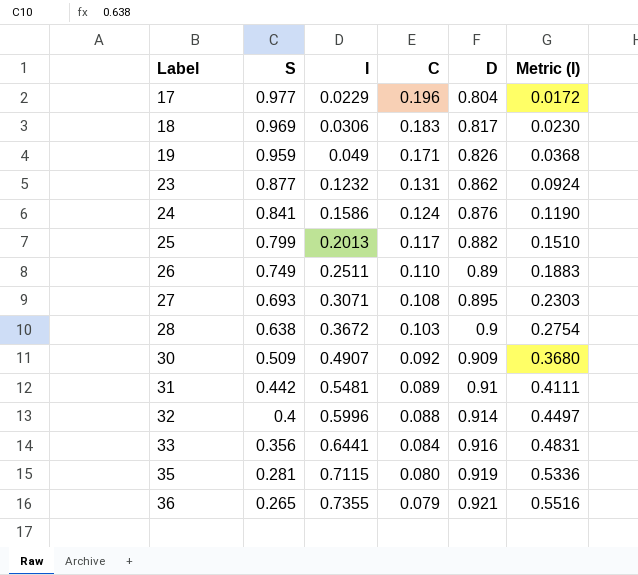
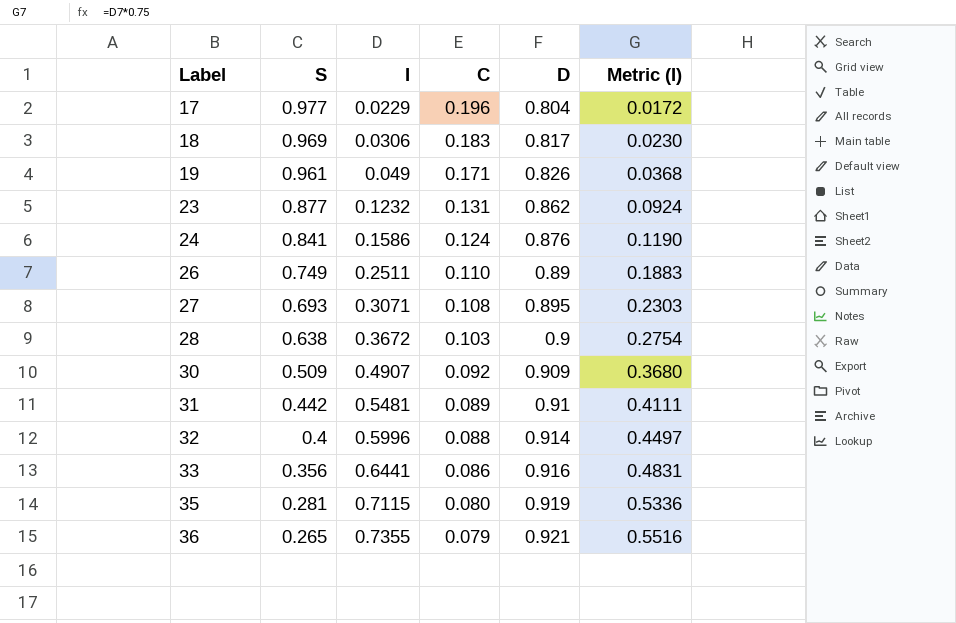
row 25: 0.799 | 0.2013 | 0.117 | 0.882 | 0.1510 -> none
19 | S: 0.959 -> 0.961
33 | C: 0.084 -> 0.086

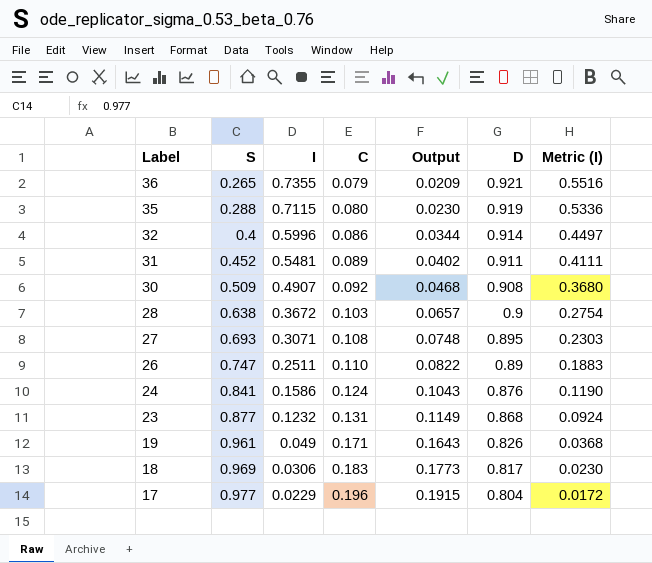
row order: Label ascending -> Label descending
column Output | formula: none -> [S] * [C]
row 33: 0.356 | 0.6441 | 0.086 | 0.916 | 0.4831 -> none
35 | S: 0.281 -> 0.288
32 | C: 0.088 -> 0.086
31 | S: 0.442 -> 0.452
31 | D: 0.91 -> 0.911
30 | D: 0.909 -> 0.908
26 | S: 0.749 -> 0.747
23 | D: 0.862 -> 0.868

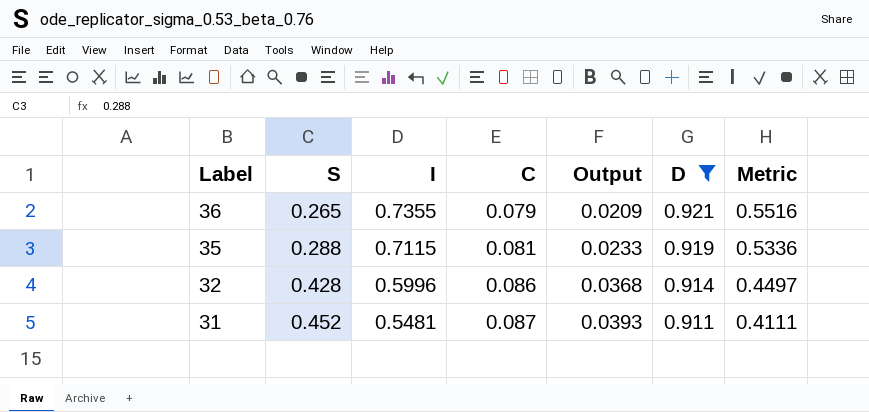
filter: none -> D >= 0.911
column name: Metric (I) -> Metric
35 | C: 0.080 -> 0.081
35 | Output: 0.0230 -> 0.0233
32 | S: 0.4 -> 0.428
32 | Output: 0.0344 -> 0.0368
31 | C: 0.089 -> 0.087
31 | Output: 0.0402 -> 0.0393

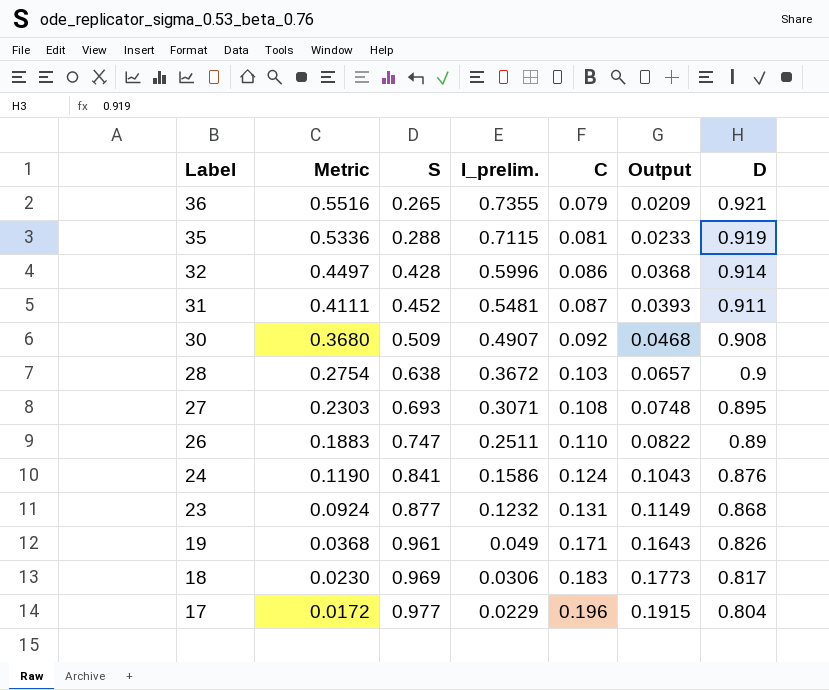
filter: D >= 0.911 -> none
column Metric | position: 7 -> 2
column name: I -> I_prelim.

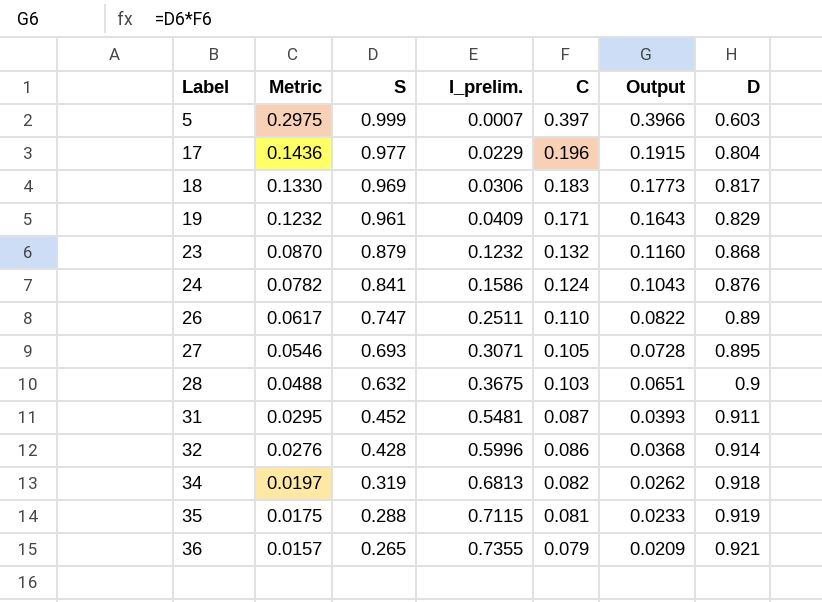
row order: Label descending -> Label ascending
column Metric | formula: [I_prelim.] * 0.75 -> [Output] * 0.75
row 30: 0.3680 | 0.509 | 0.4907 | 0.092 | 0.0468 | 0.908 -> none
row 5: none -> 0.2975 | 0.999 | 0.0007 | 0.397 | 0.3966 | 0.603
19 | I_prelim.: 0.049 -> 0.0409
19 | D: 0.826 -> 0.829
23 | S: 0.877 -> 0.879
23 | C: 0.131 -> 0.132
23 | Output: 0.1149 -> 0.1160
27 | C: 0.108 -> 0.105
27 | Output: 0.0748 -> 0.0728
28 | S: 0.638 -> 0.632
28 | I_prelim.: 0.3672 -> 0.3675
28 | Output: 0.0657 -> 0.0651
row 34: none -> 0.0197 | 0.319 | 0.6813 | 0.082 | 0.0262 | 0.918

